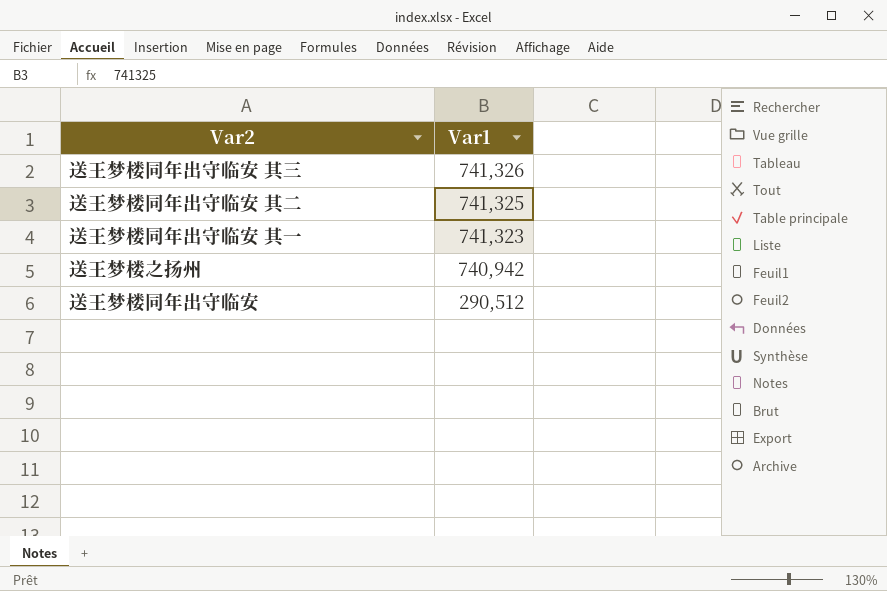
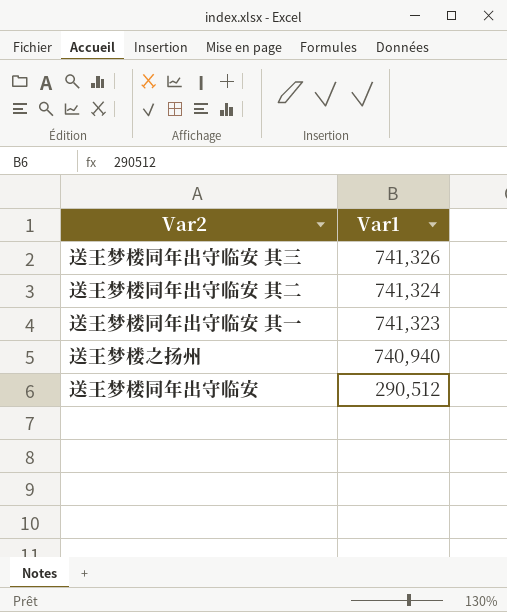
送王梦楼同年出守临安 其二 | Var1: 741,325 -> 741,324
送王梦楼之扬州 | Var1: 740,942 -> 740,940

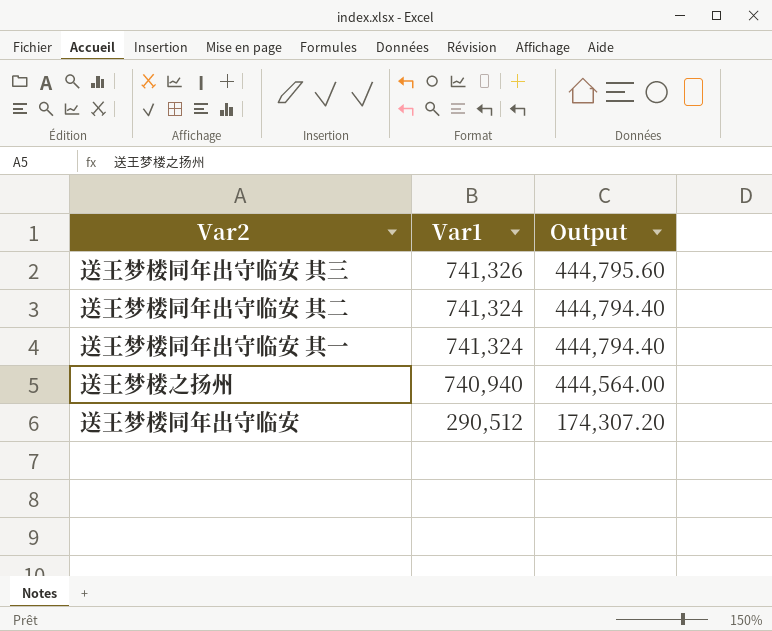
column Output | formula: none -> [Var1] * 0.6
送王梦楼同年出守临安 其一 | Var1: 741,323 -> 741,324

